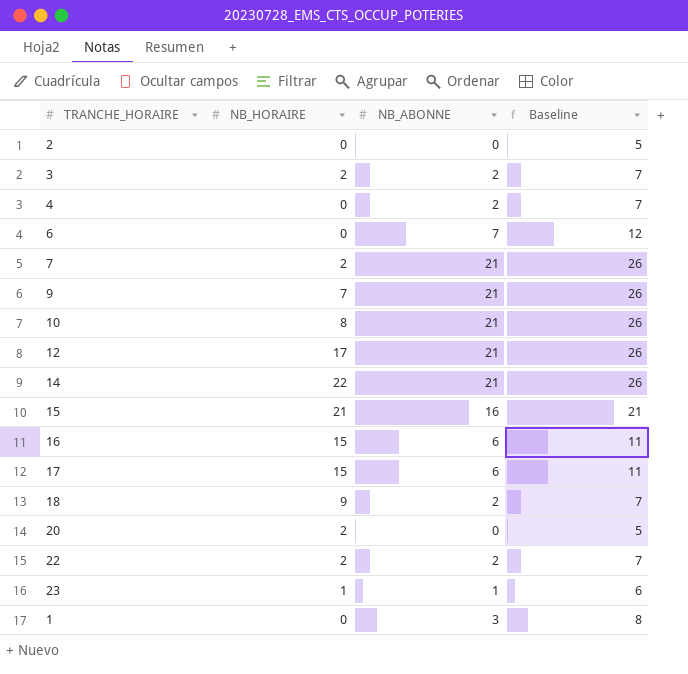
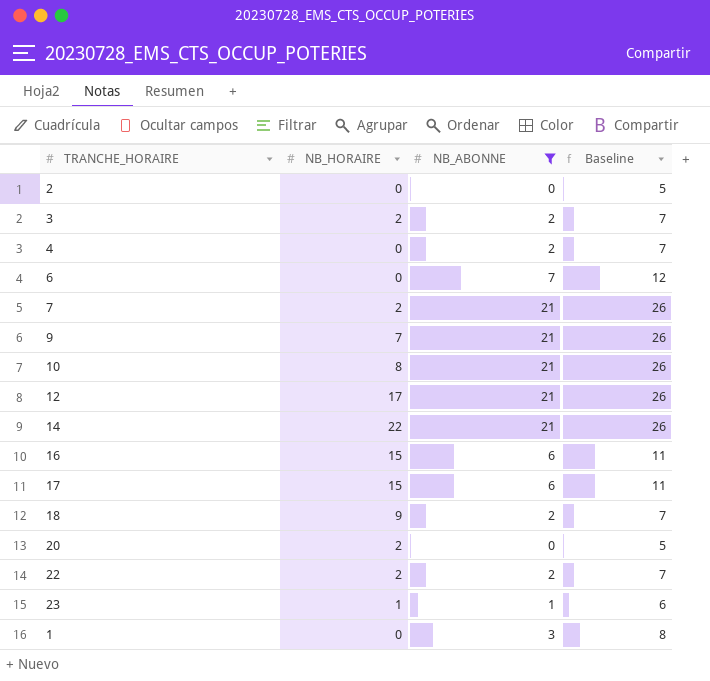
filter: none -> NB_ABONNE != 16

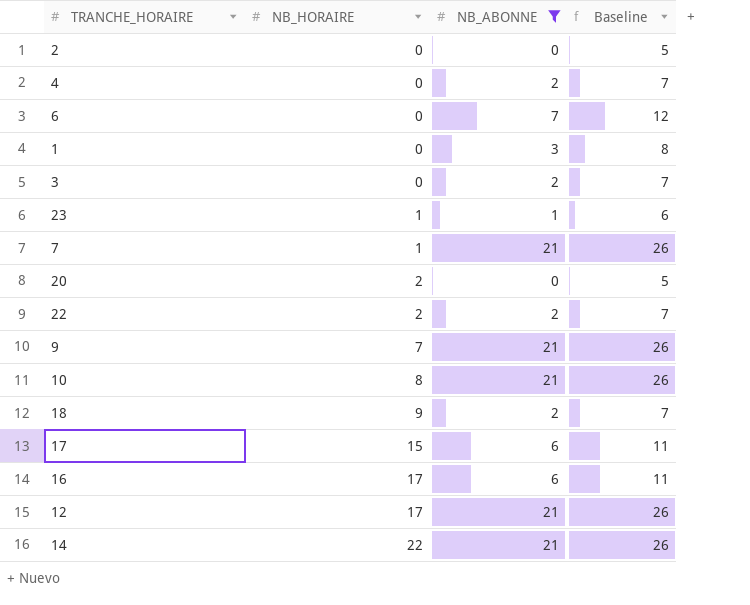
row order: none -> NB_HORAIRE ascending
3 | NB_HORAIRE: 2 -> 0
7 | NB_HORAIRE: 2 -> 1
16 | NB_HORAIRE: 15 -> 17

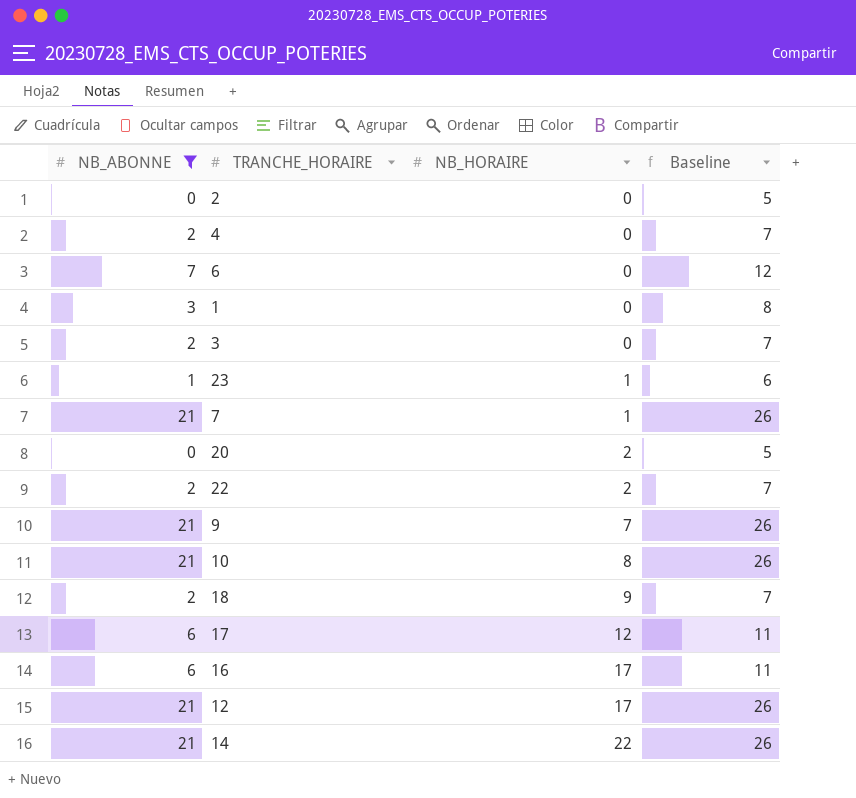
column NB_ABONNE | position: 3 -> 1
17 | NB_HORAIRE: 15 -> 12

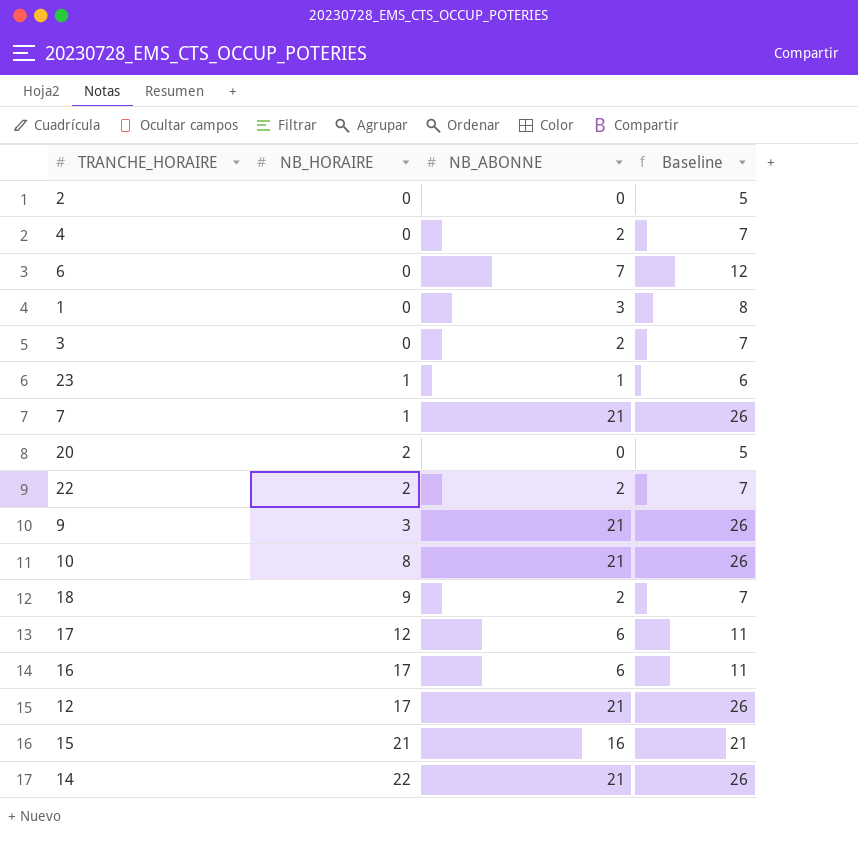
filter: NB_ABONNE != 16 -> none
column NB_ABONNE | position: 1 -> 3
9 | NB_HORAIRE: 7 -> 3

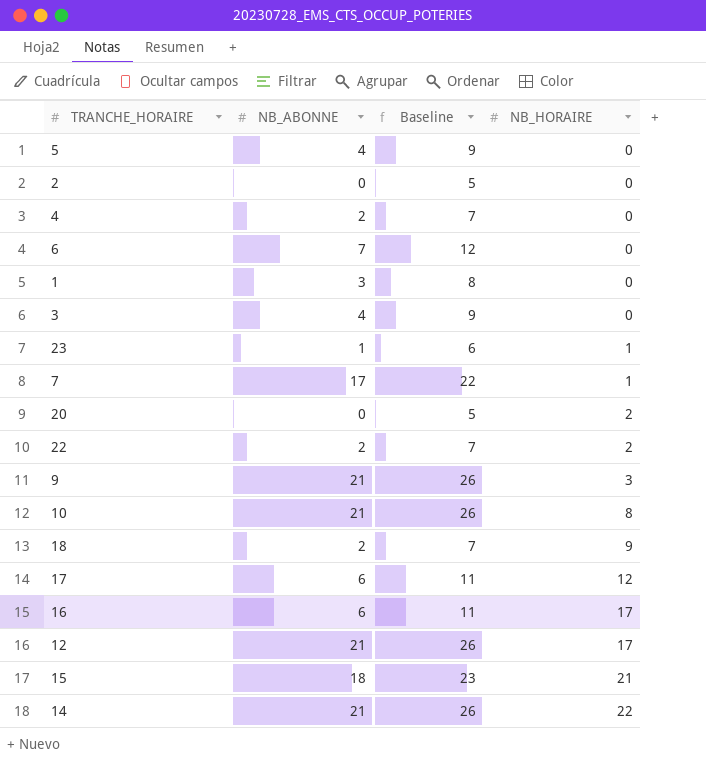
column NB_HORAIRE | position: 2 -> 4
row 5: none -> 4 | 9 | 0
3 | NB_ABONNE: 2 -> 4
3 | Baseline: 7 -> 9
7 | NB_ABONNE: 21 -> 17
7 | Baseline: 26 -> 22
15 | NB_ABONNE: 16 -> 18
15 | Baseline: 21 -> 23

